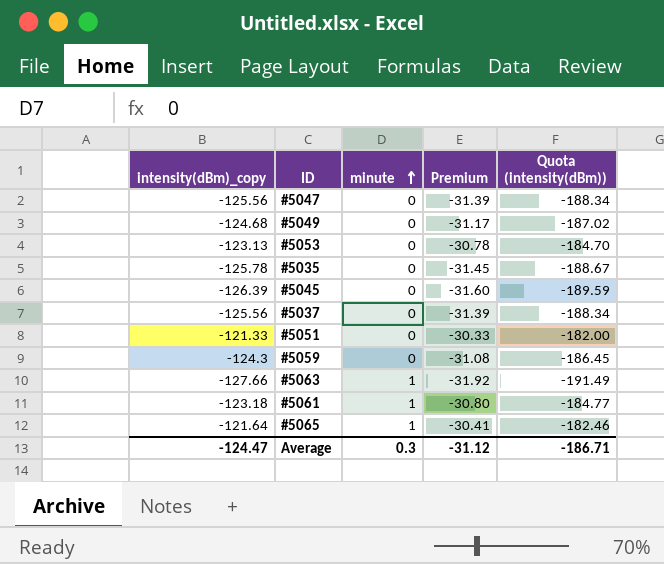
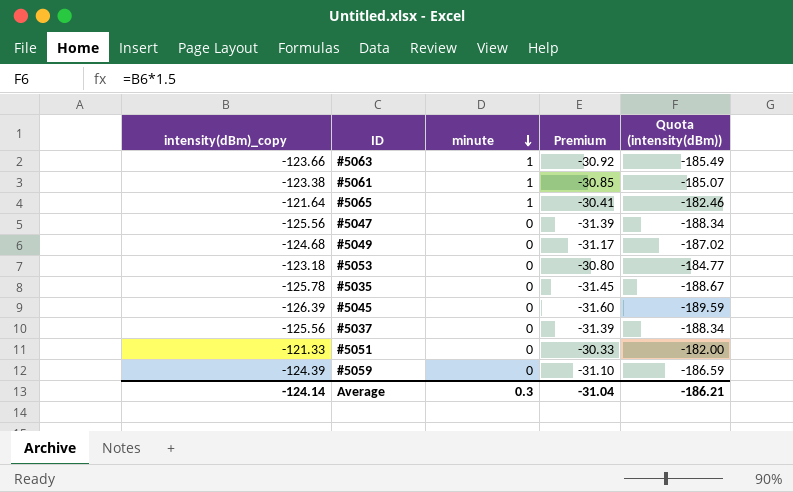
row order: minute ascending -> minute descending
#5063 | intensity(dBm)_copy: -127.66 -> -123.66
#5063 | Premium: -31.92 -> -30.92
#5063 | Quota (intensity(dBm)): -191.49 -> -185.49
#5061 | intensity(dBm)_copy: -123.18 -> -123.38
#5061 | Premium: -30.80 -> -30.85
#5061 | Quota (intensity(dBm)): -184.77 -> -185.07
#5053 | intensity(dBm)_copy: -123.13 -> -123.18
#5053 | Premium: -30.78 -> -30.80
#5053 | Quota (intensity(dBm)): -184.70 -> -184.77
#5059 | intensity(dBm)_copy: -124.3 -> -124.39
#5059 | Premium: -31.08 -> -31.10
#5059 | Quota (intensity(dBm)): -186.45 -> -186.59
Average | intensity(dBm)_copy: -124.47 -> -124.14
Average | Premium: -31.12 -> -31.04
Average | Quota (intensity(dBm)): -186.71 -> -186.21

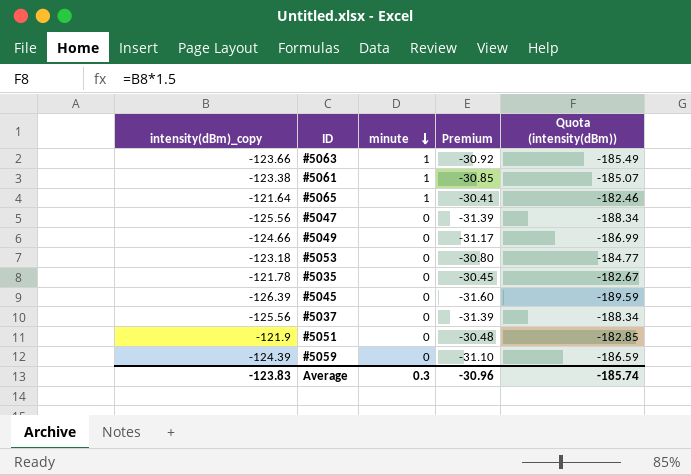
#5049 | intensity(dBm)_copy: -124.68 -> -124.66
#5049 | Quota (intensity(dBm)): -187.02 -> -186.99
#5035 | intensity(dBm)_copy: -125.78 -> -121.78
#5035 | Premium: -31.45 -> -30.45
#5035 | Quota (intensity(dBm)): -188.67 -> -182.67
#5051 | intensity(dBm)_copy: -121.33 -> -121.9
#5051 | Premium: -30.33 -> -30.48
#5051 | Quota (intensity(dBm)): -182.00 -> -182.85
Average | intensity(dBm)_copy: -124.14 -> -123.83
Average | Premium: -31.04 -> -30.96
Average | Quota (intensity(dBm)): -186.21 -> -185.74

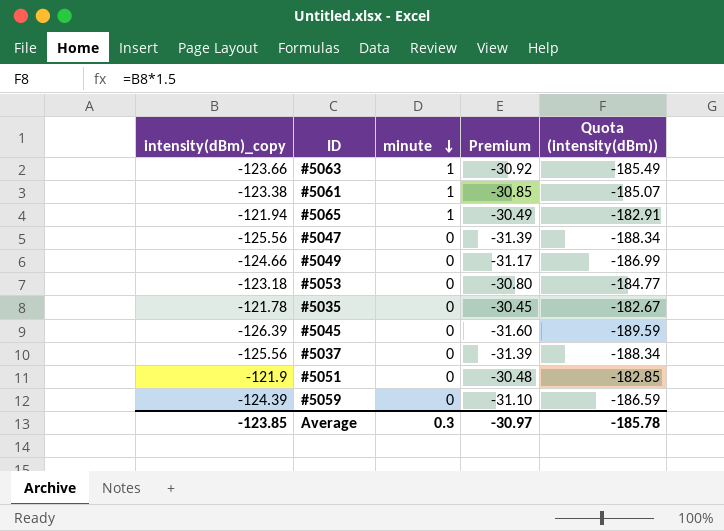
#5065 | intensity(dBm)_copy: -121.64 -> -121.94
#5065 | Premium: -30.41 -> -30.49
#5065 | Quota (intensity(dBm)): -182.46 -> -182.91
Average | intensity(dBm)_copy: -123.83 -> -123.85
Average | Premium: -30.96 -> -30.97
Average | Quota (intensity(dBm)): -185.74 -> -185.78

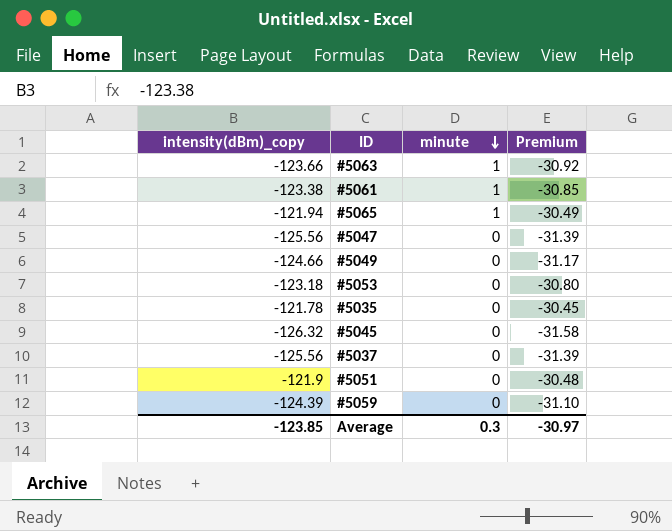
column Quota (intensity(dBm)) | formula: [intensity(dBm)_copy] * 1.5 -> none
#5045 | intensity(dBm)_copy: -126.39 -> -126.32
#5045 | Premium: -31.60 -> -31.58

